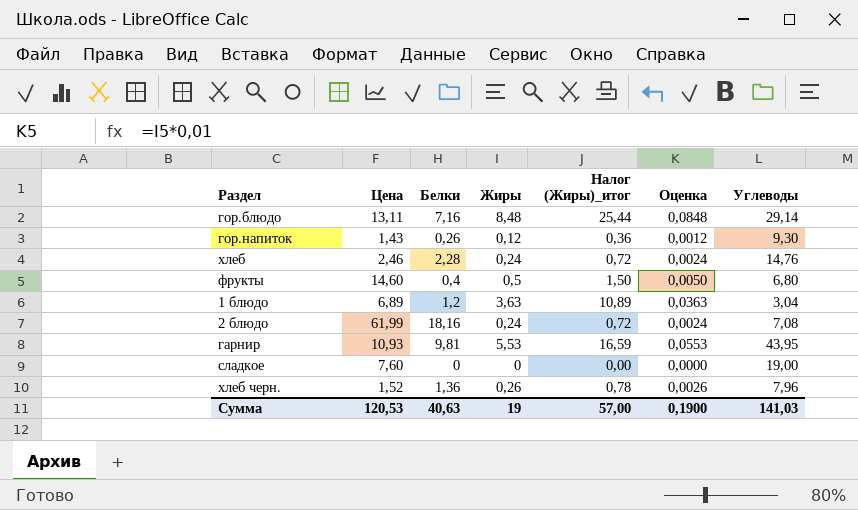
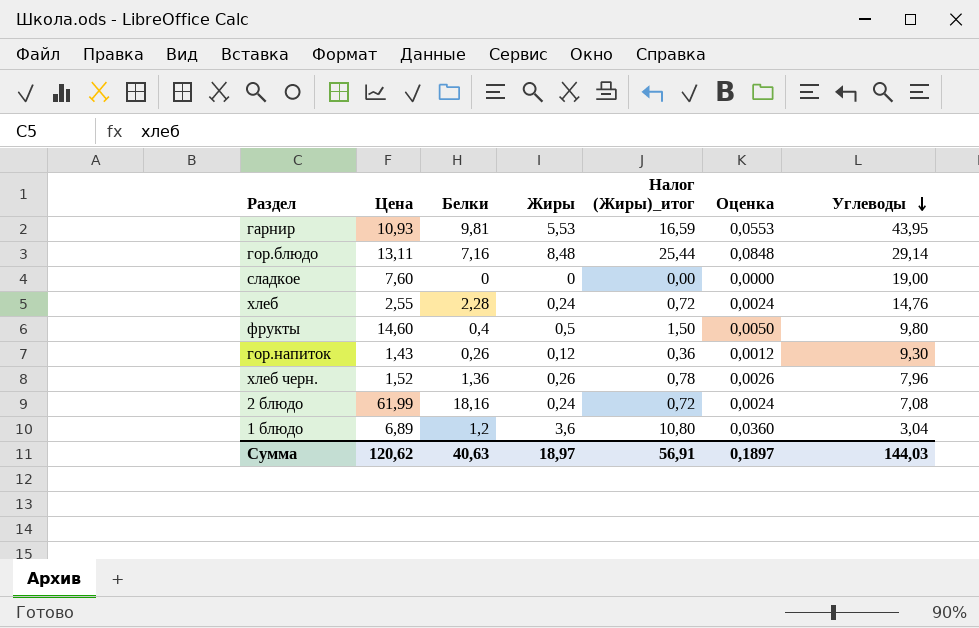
row order: none -> Углеводы descending
хлеб | Цена: 2,46 -> 2,55
фрукты | Углеводы: 6,80 -> 9,80
1 блюдо | Жиры: 3,63 -> 3,6
1 блюдо | Налог (Жиры)_итог: 10,89 -> 10,80
1 блюдо | Оценка: 0,0363 -> 0,0360
Сумма | Цена: 120,53 -> 120,62
Сумма | Жиры: 19 -> 18,97
Сумма | Налог (Жиры)_итог: 57,00 -> 56,91
Сумма | Оценка: 0,1900 -> 0,1897
Сумма | Углеводы: 141,03 -> 144,03

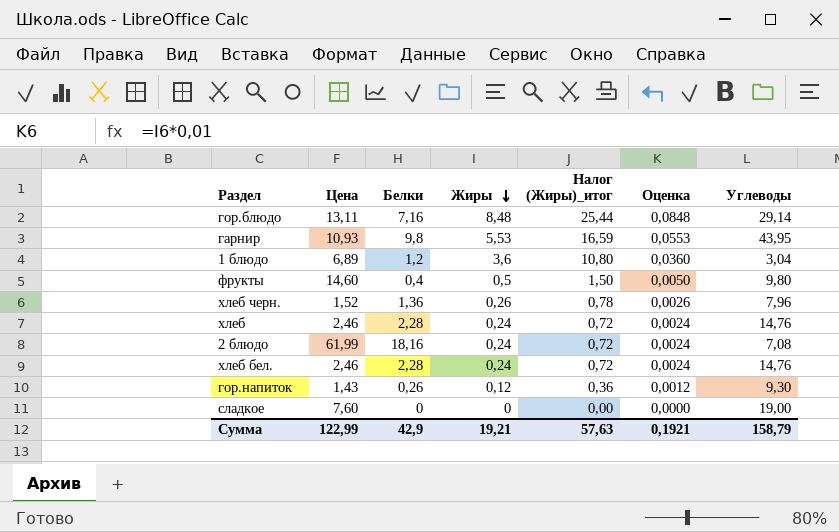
row order: Углеводы descending -> Жиры descending
гарнир | Белки: 9,81 -> 9,8
хлеб | Цена: 2,55 -> 2,46
row хлеб бел.: none -> 2,46 | 2,28 | 0,24 | 0,72 | 0,0024 | 14,76
Сумма | Цена: 120,62 -> 122,99
Сумма | Белки: 40,63 -> 42,9
Сумма | Жиры: 18,97 -> 19,21
Сумма | Налог (Жиры)_итог: 56,91 -> 57,63
Сумма | Оценка: 0,1897 -> 0,1921
Сумма | Углеводы: 144,03 -> 158,79

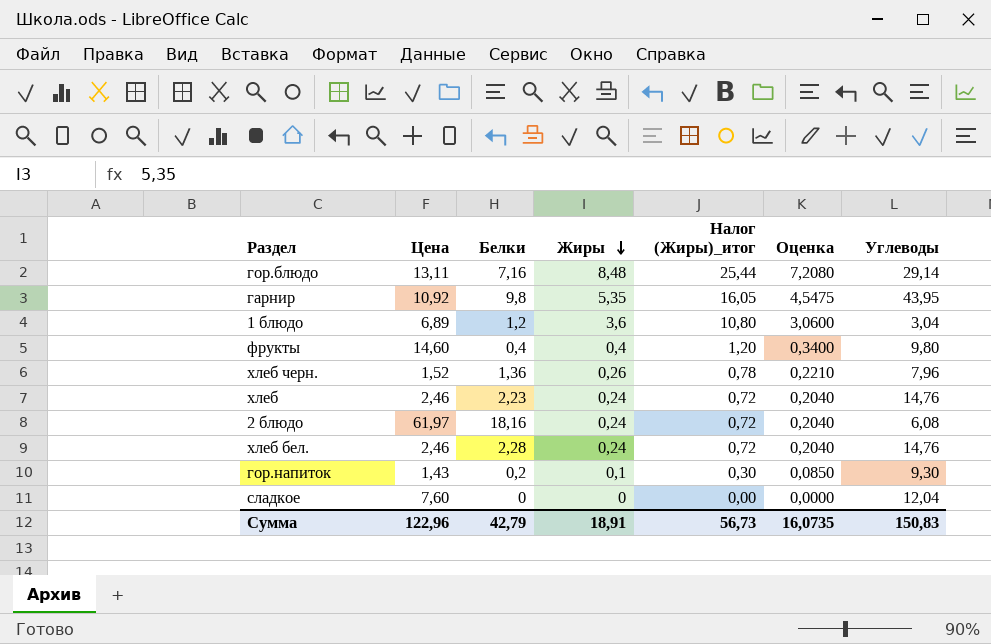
column Оценка | formula: [Жиры] * 0,01 -> [Жиры] * 0,85
гарнир | Цена: 10,93 -> 10,92
гарнир | Жиры: 5,53 -> 5,35
гарнир | Налог (Жиры)_итог: 16,59 -> 16,05
фрукты | Жиры: 0,5 -> 0,4
фрукты | Налог (Жиры)_итог: 1,50 -> 1,20
хлеб | Белки: 2,28 -> 2,23
2 блюдо | Цена: 61,99 -> 61,97
2 блюдо | Углеводы: 7,08 -> 6,08
гор.напиток | Белки: 0,26 -> 0,2
гор.напиток | Жиры: 0,12 -> 0,1
гор.напиток | Налог (Жиры)_итог: 0,36 -> 0,30
сладкое | Углеводы: 19,00 -> 12,04
Сумма | Цена: 122,99 -> 122,96
Сумма | Белки: 42,9 -> 42,79
Сумма | Жиры: 19,21 -> 18,91
Сумма | Налог (Жиры)_итог: 57,63 -> 56,73
Сумма | Оценка: 0,1921 -> 16,0735
Сумма | Углеводы: 158,79 -> 150,83

